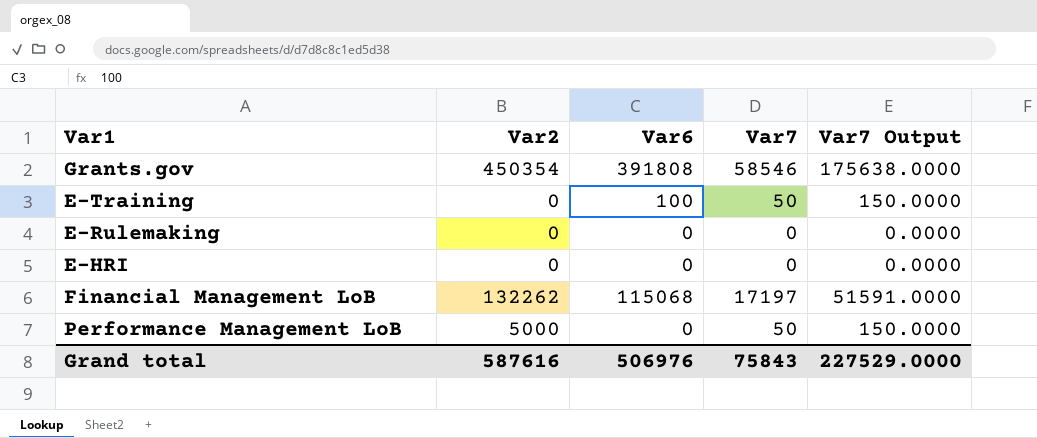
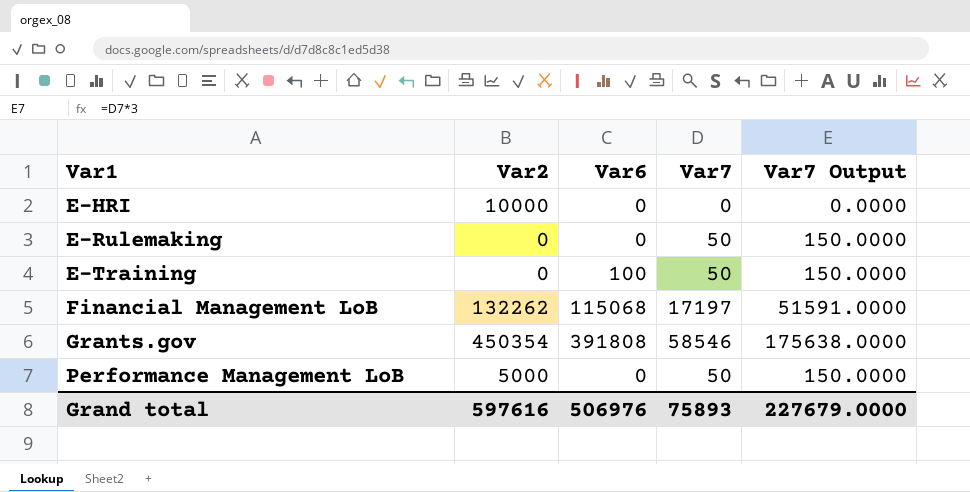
row order: none -> Var1 ascending
E-HRI | Var2: 0 -> 10000
E-Rulemaking | Var7: 0 -> 50
E-Rulemaking | Var7 Output: 0.0000 -> 150.0000
Grand total | Var2: 587616 -> 597616
Grand total | Var7: 75843 -> 75893
Grand total | Var7 Output: 227529.0000 -> 227679.0000

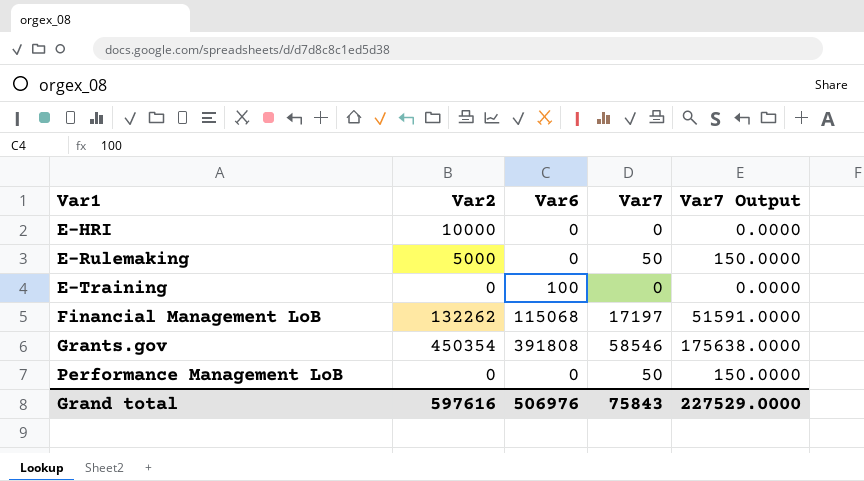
E-Rulemaking | Var2: 0 -> 5000
E-Training | Var7: 50 -> 0
E-Training | Var7 Output: 150.0000 -> 0.0000
Performance Management LoB | Var2: 5000 -> 0
Grand total | Var7: 75893 -> 75843
Grand total | Var7 Output: 227679.0000 -> 227529.0000

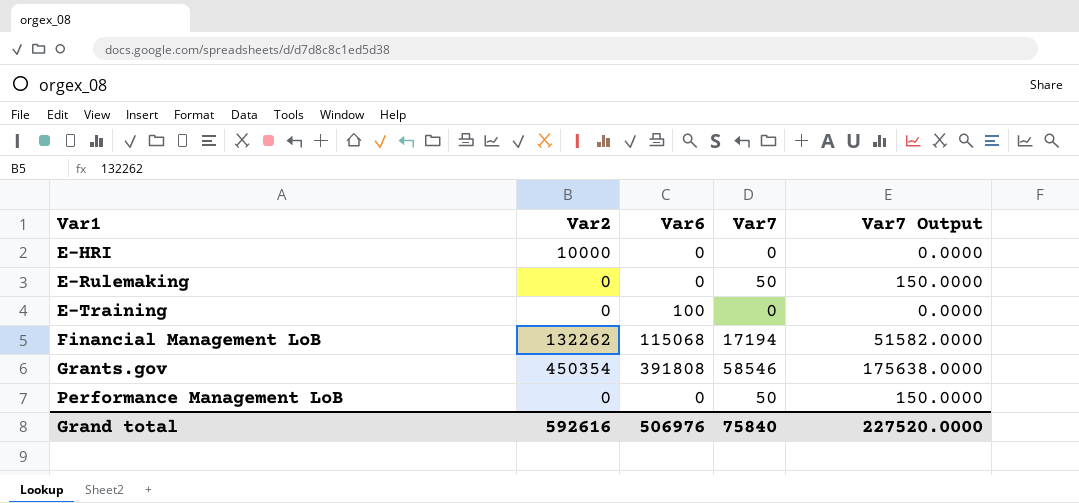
E-Rulemaking | Var2: 5000 -> 0
Financial Management LoB | Var7: 17197 -> 17194
Financial Management LoB | Var7 Output: 51591.0000 -> 51582.0000
Grand total | Var2: 597616 -> 592616
Grand total | Var7: 75843 -> 75840
Grand total | Var7 Output: 227529.0000 -> 227520.0000

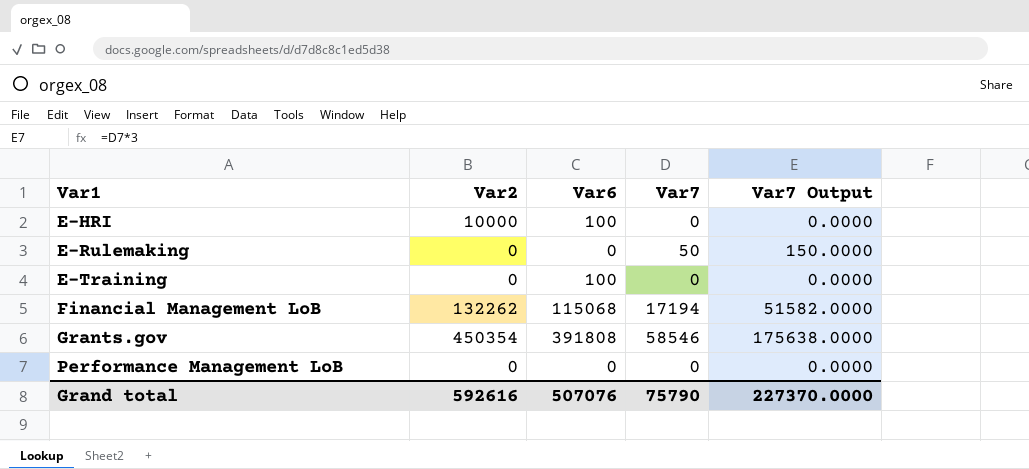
E-HRI | Var6: 0 -> 100
Performance Management LoB | Var7: 50 -> 0
Performance Management LoB | Var7 Output: 150.0000 -> 0.0000
Grand total | Var6: 506976 -> 507076
Grand total | Var7: 75840 -> 75790
Grand total | Var7 Output: 227520.0000 -> 227370.0000

